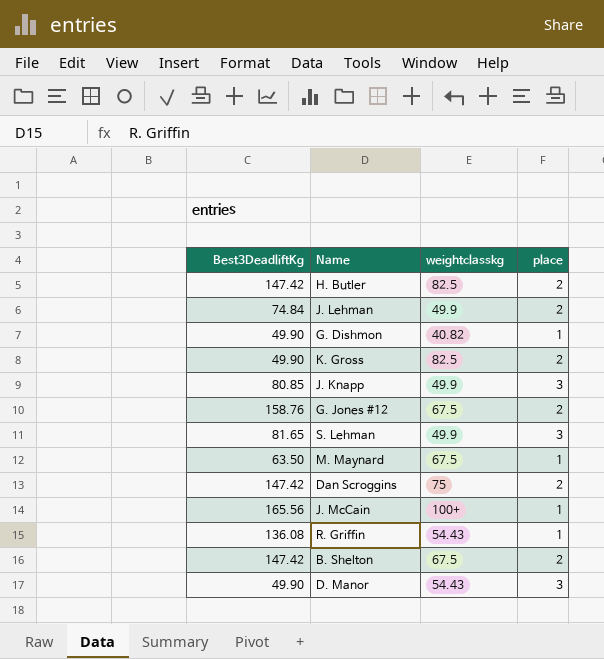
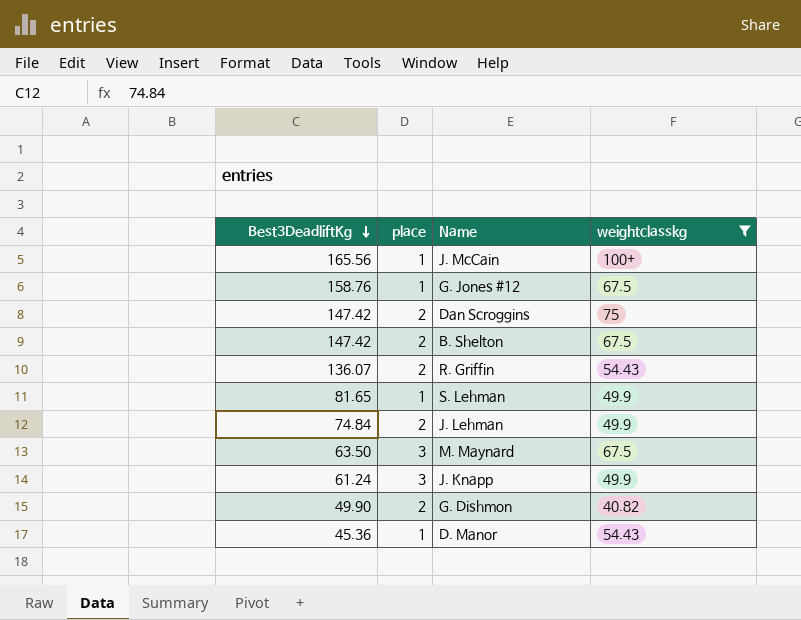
filter: none -> weightclasskg != 82.5
row order: none -> Best3DeadliftKg descending
column place | position: 4 -> 2
G. Jones #12 | place: 2 -> 1
R. Griffin | Best3DeadliftKg: 136.08 -> 136.07
R. Griffin | place: 1 -> 2
S. Lehman | place: 3 -> 1
M. Maynard | place: 1 -> 3
J. Knapp | Best3DeadliftKg: 80.85 -> 61.24
G. Dishmon | place: 1 -> 2
D. Manor | Best3DeadliftKg: 49.90 -> 45.36
D. Manor | place: 3 -> 1

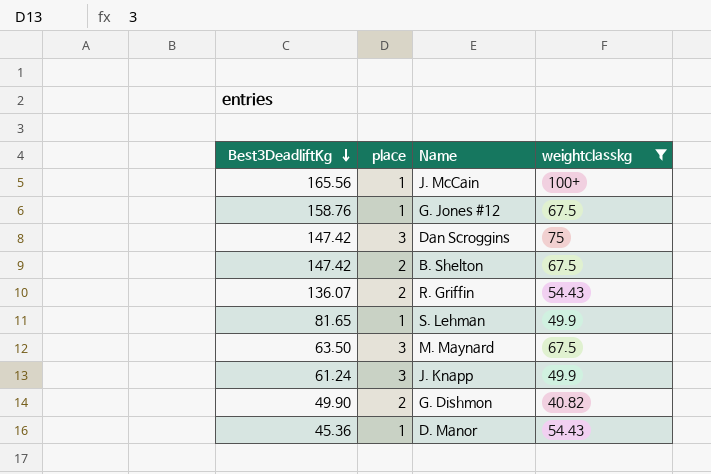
row J. Lehman: 74.84 | 2 | 49.9 -> none
Dan Scroggins | place: 2 -> 3

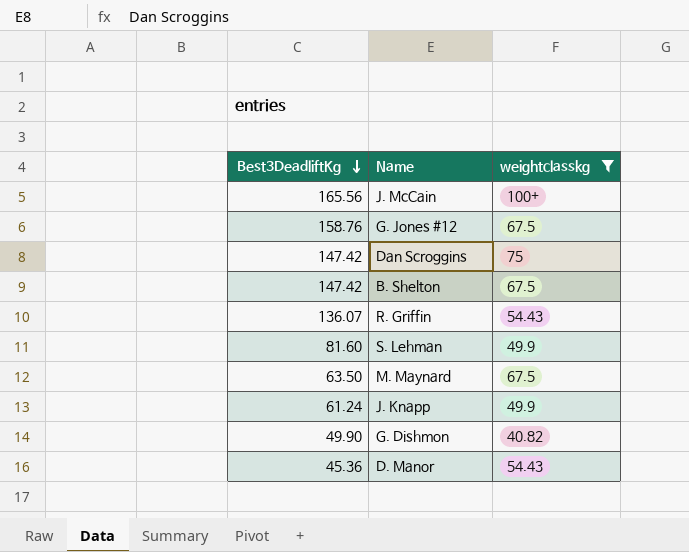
column place | position: 2 -> none
S. Lehman | Best3DeadliftKg: 81.65 -> 81.60

